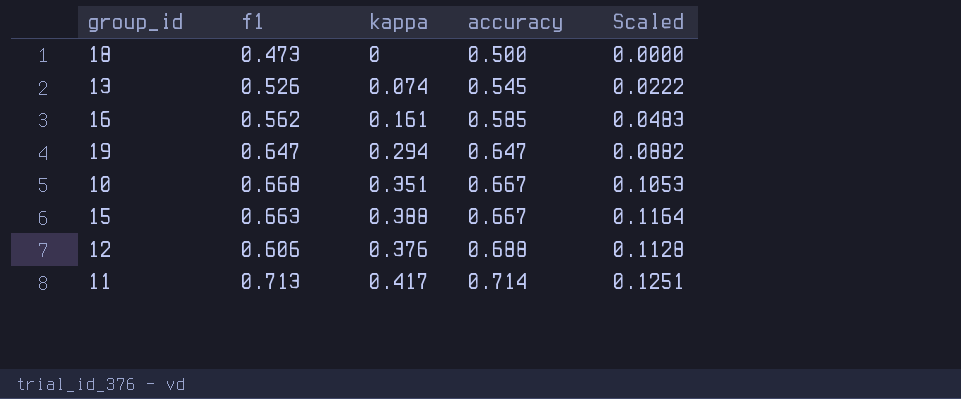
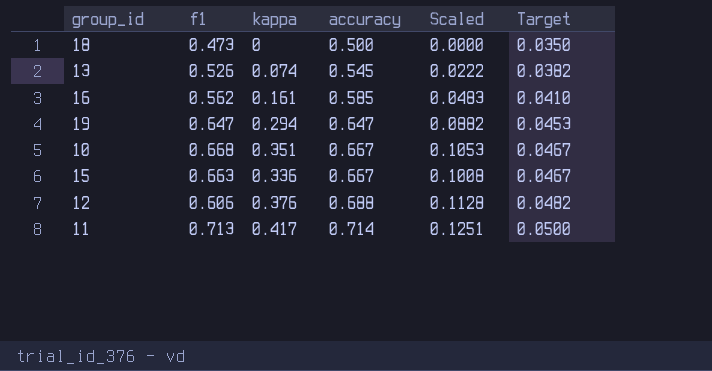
column Target | formula: none -> [accuracy] * 0.07
15 | kappa: 0.388 -> 0.336
15 | Scaled: 0.1164 -> 0.1008

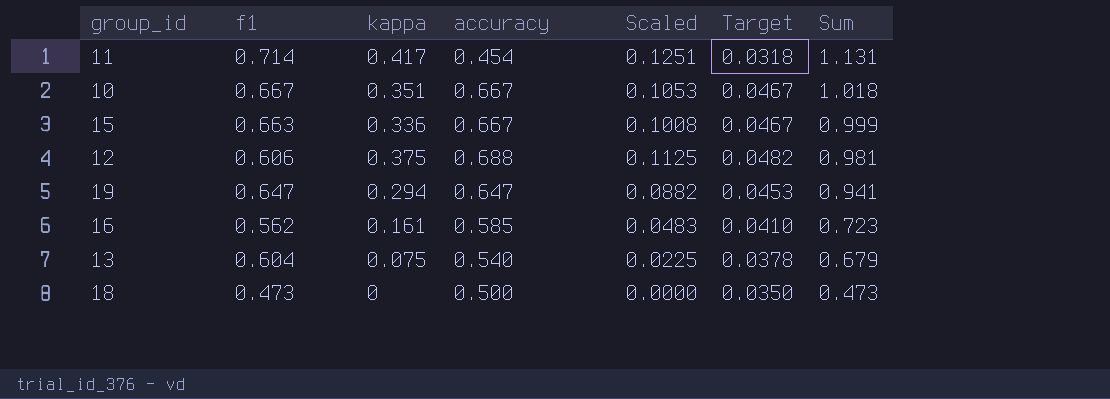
row order: accuracy ascending -> Sum descending
column Sum | formula: none -> [f1] + [kappa]
11 | f1: 0.713 -> 0.714
11 | accuracy: 0.714 -> 0.454
11 | Target: 0.0500 -> 0.0318
10 | f1: 0.668 -> 0.667
12 | kappa: 0.376 -> 0.375
12 | Scaled: 0.1128 -> 0.1125
13 | f1: 0.526 -> 0.604
13 | kappa: 0.074 -> 0.075
13 | accuracy: 0.545 -> 0.540
13 | Scaled: 0.0222 -> 0.0225
13 | Target: 0.0382 -> 0.0378

